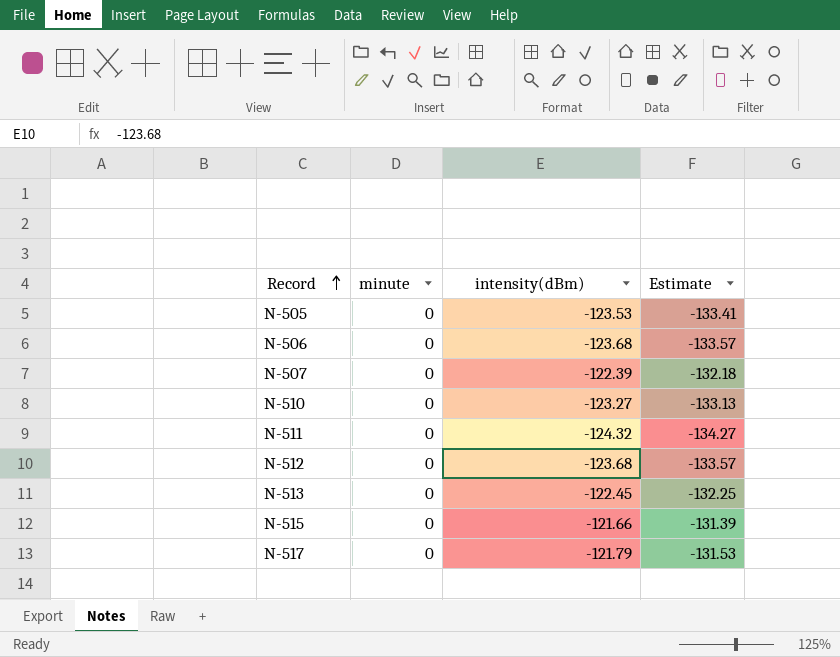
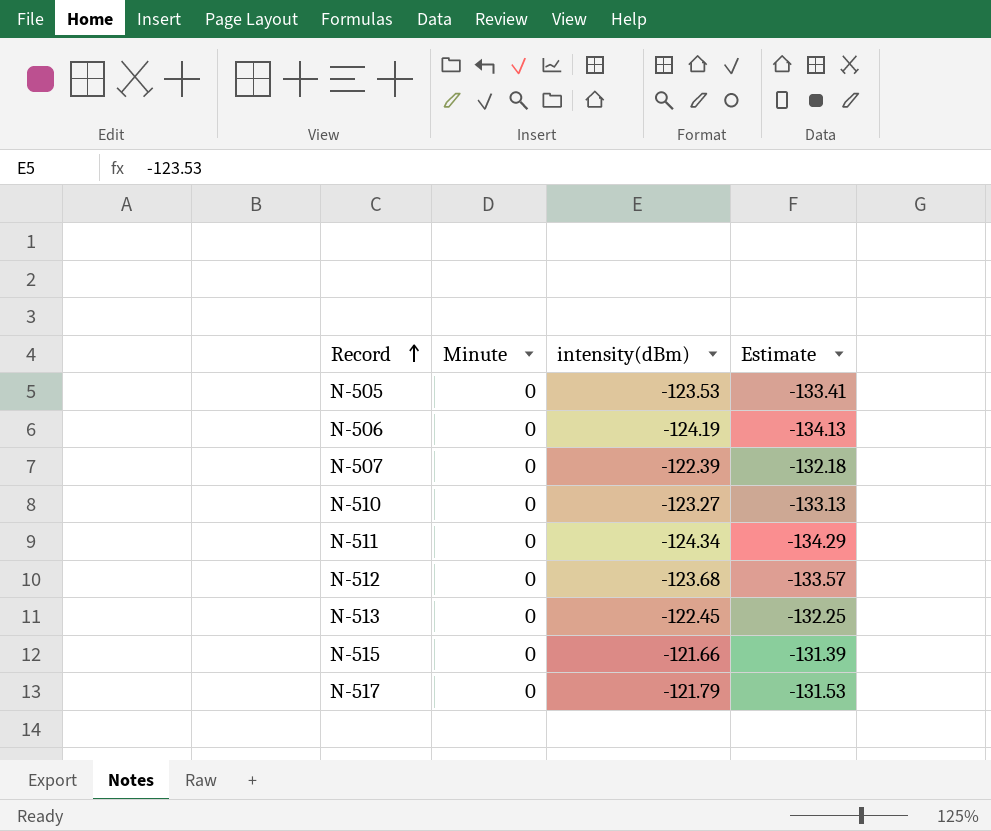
column name: minute -> Minute
N-506 | intensity(dBm): -123.68 -> -124.19
N-506 | Estimate: -133.57 -> -134.13
N-511 | intensity(dBm): -124.32 -> -124.34
N-511 | Estimate: -134.27 -> -134.29

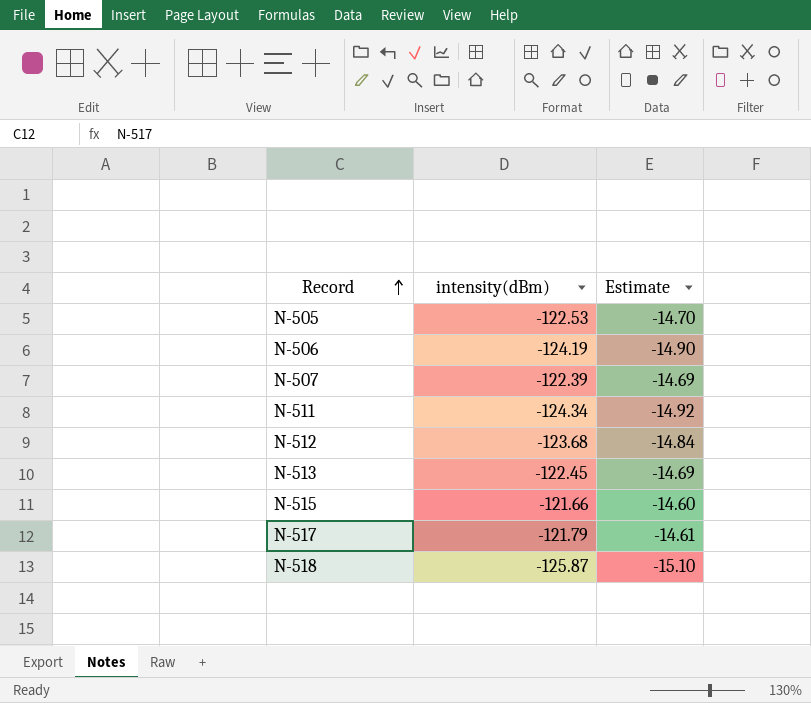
column Minute | position: 2 -> none
column Estimate | formula: [intensity(dBm)] * 1.08 -> [intensity(dBm)] * 0.12
row N-510: 0 | -123.27 | -133.13 -> none
N-505 | intensity(dBm): -123.53 -> -122.53
row N-518: none -> -125.87 | -15.10

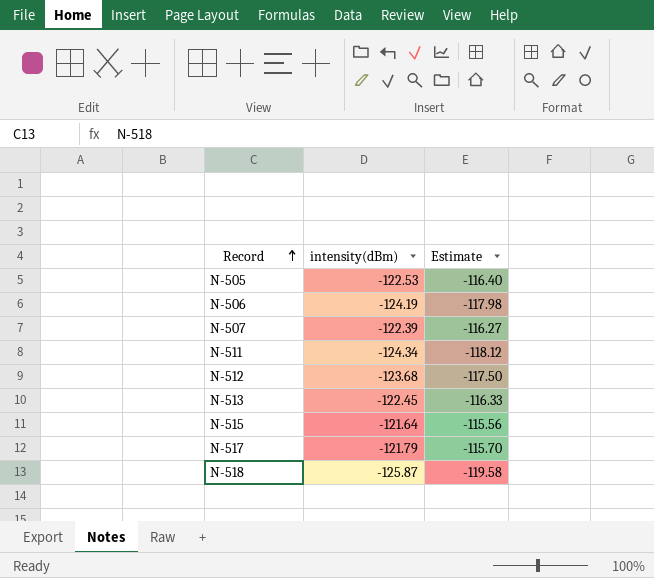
column Estimate | formula: [intensity(dBm)] * 0.12 -> [intensity(dBm)] * 0.95
N-515 | intensity(dBm): -121.66 -> -121.64

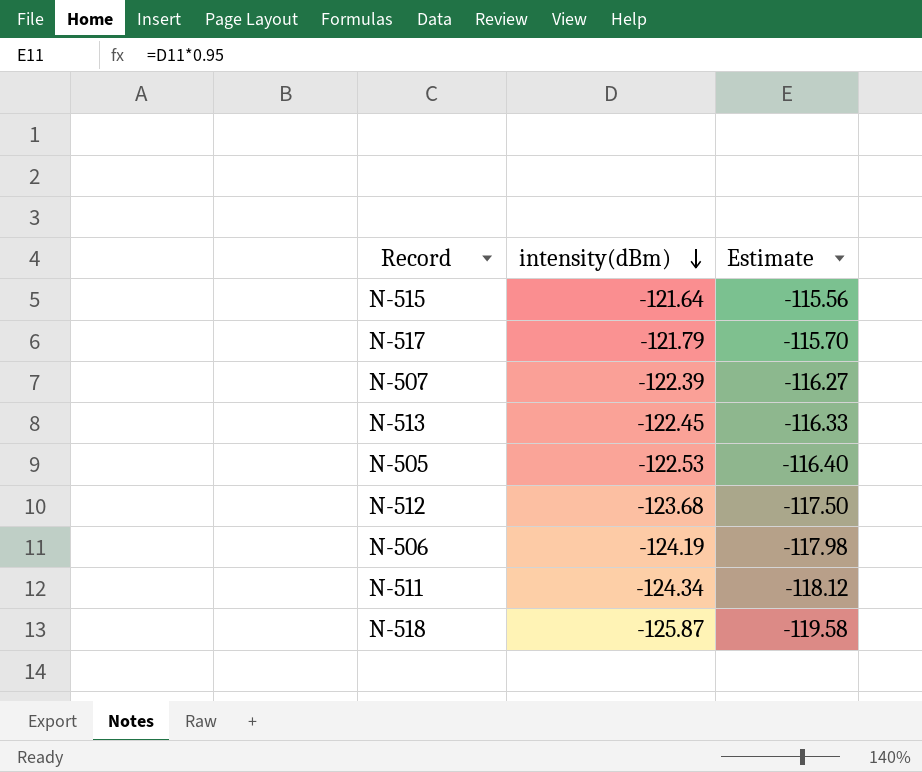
row order: Record ascending -> intensity(dBm) descending

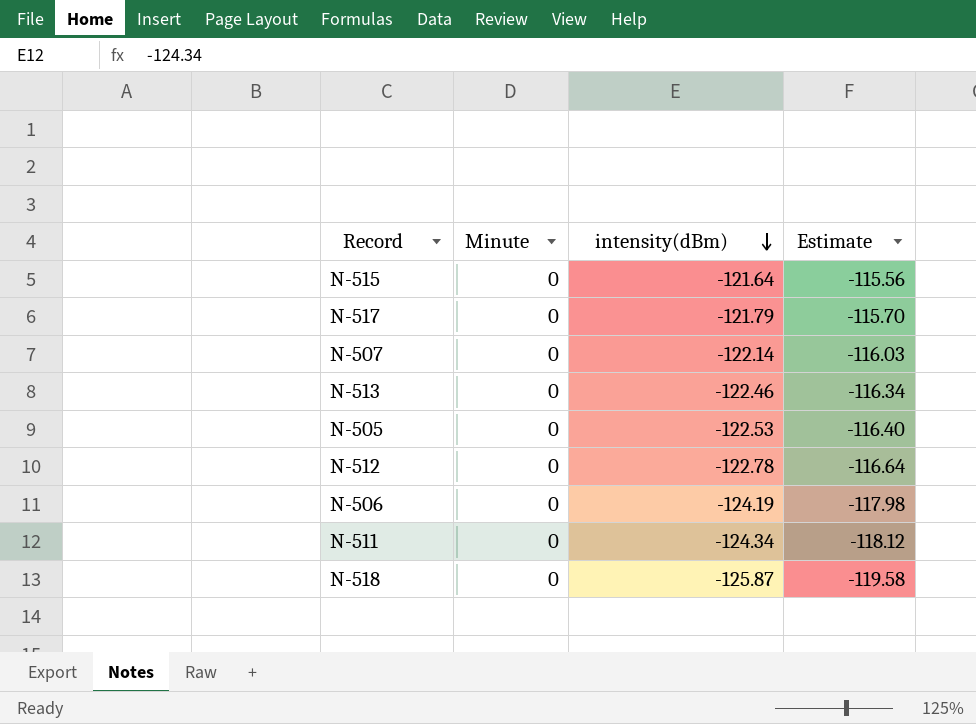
column Minute | position: none -> 2
N-507 | intensity(dBm): -122.39 -> -122.14
N-507 | Estimate: -116.27 -> -116.03
N-513 | intensity(dBm): -122.45 -> -122.46
N-513 | Estimate: -116.33 -> -116.34
N-512 | intensity(dBm): -123.68 -> -122.78
N-512 | Estimate: -117.50 -> -116.64

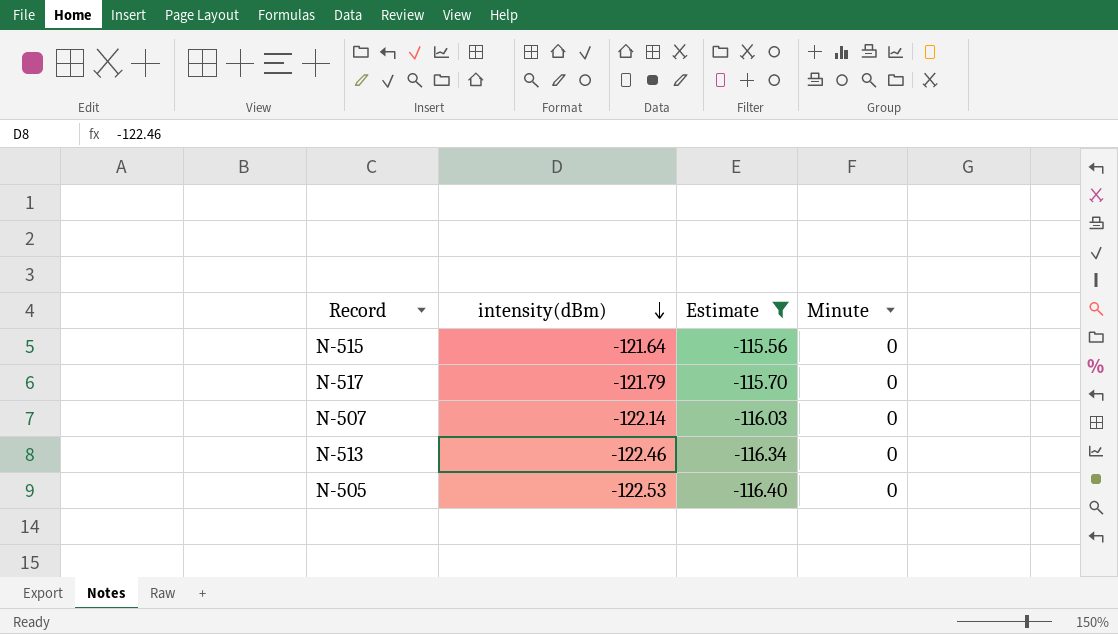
filter: none -> Estimate >= -116.40
column Minute | position: 2 -> 4

